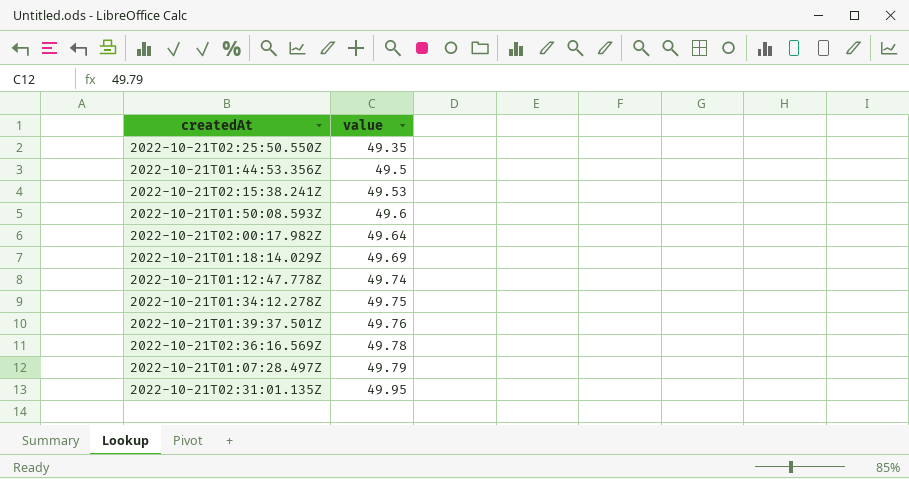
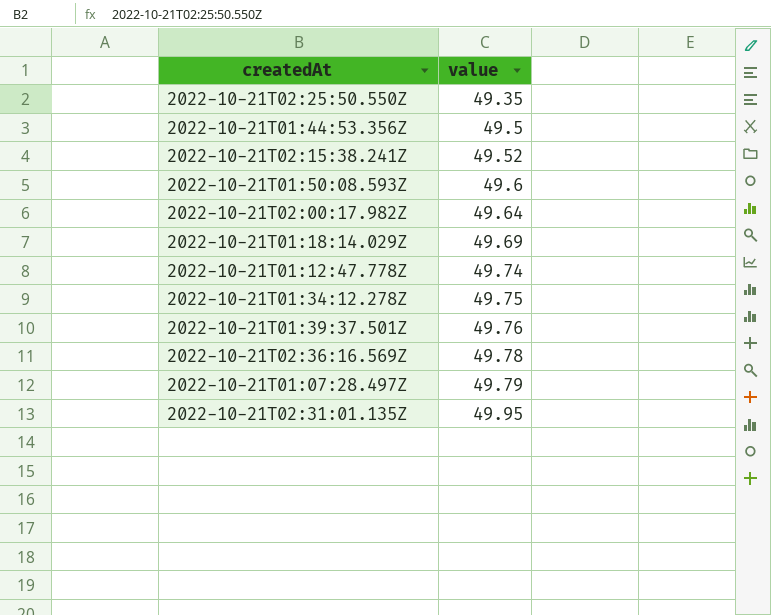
2022-10-21T02:15:38.241Z | value: 49.53 -> 49.52

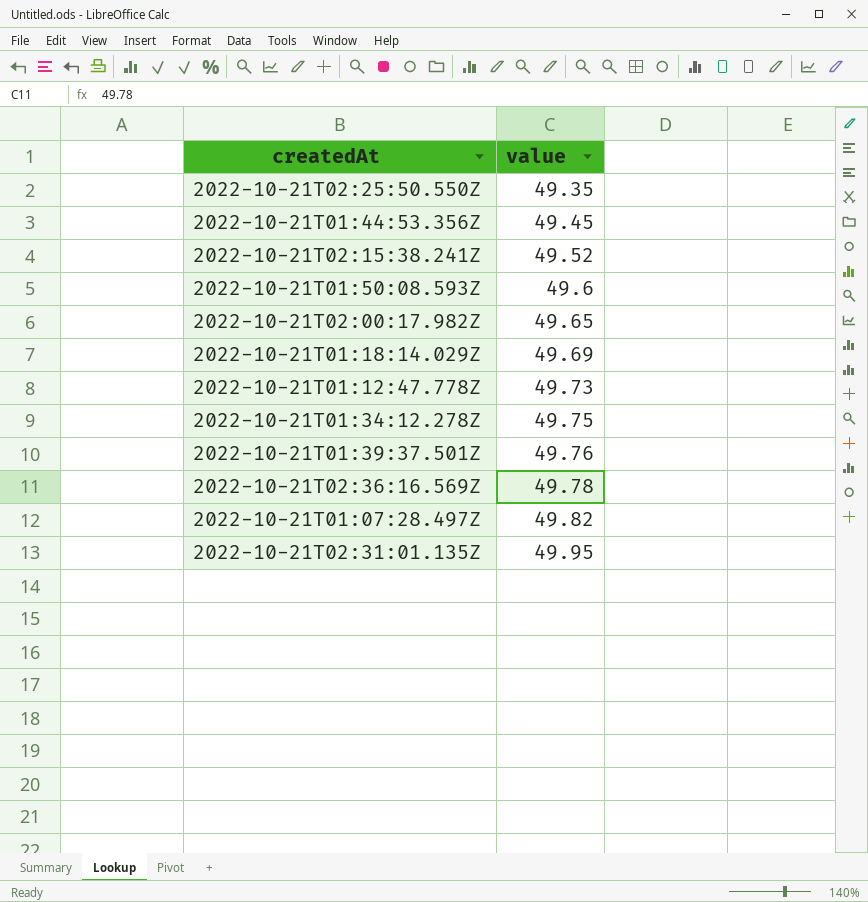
2022-10-21T01:44:53.356Z | value: 49.5 -> 49.45
2022-10-21T02:00:17.982Z | value: 49.64 -> 49.65
2022-10-21T01:12:47.778Z | value: 49.74 -> 49.73
2022-10-21T01:07:28.497Z | value: 49.79 -> 49.82

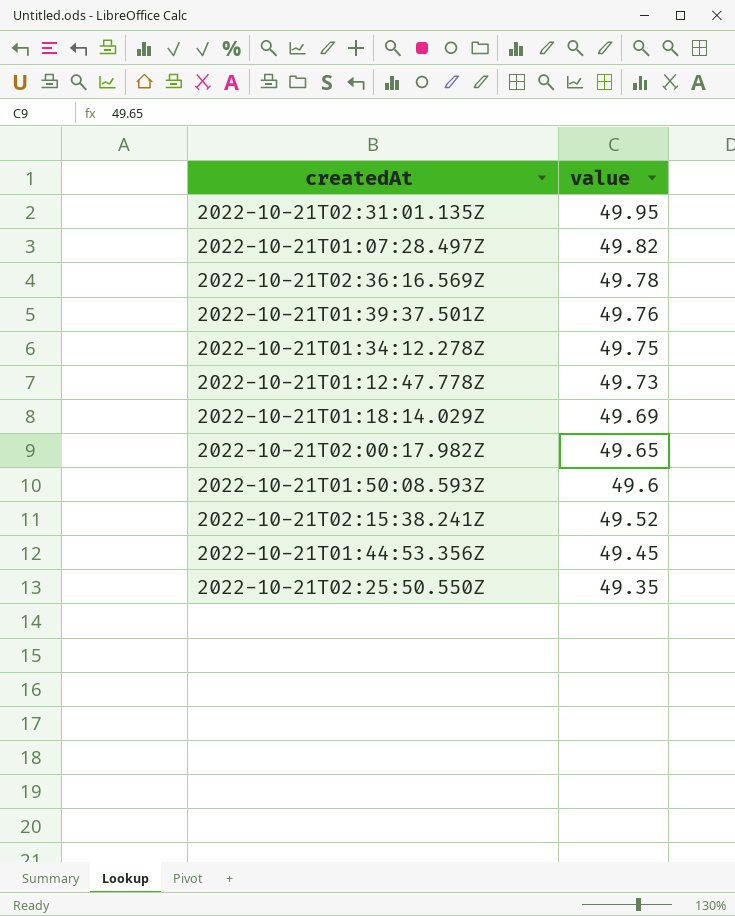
row order: value ascending -> value descending

